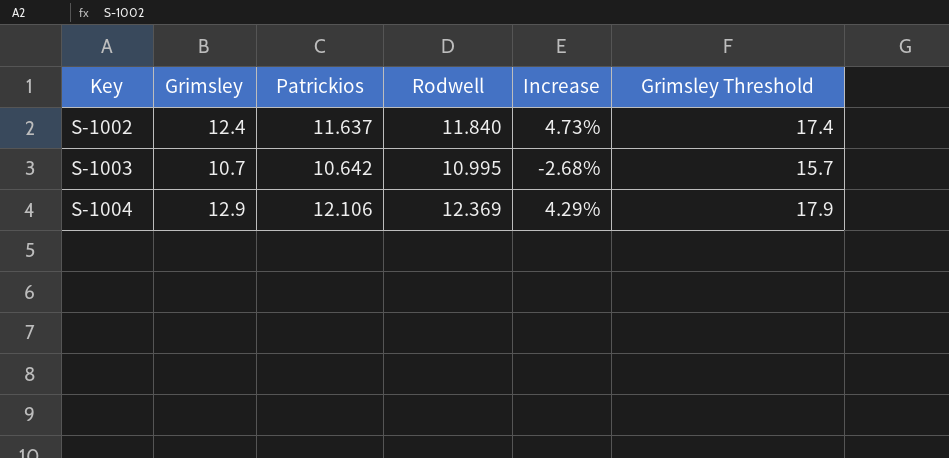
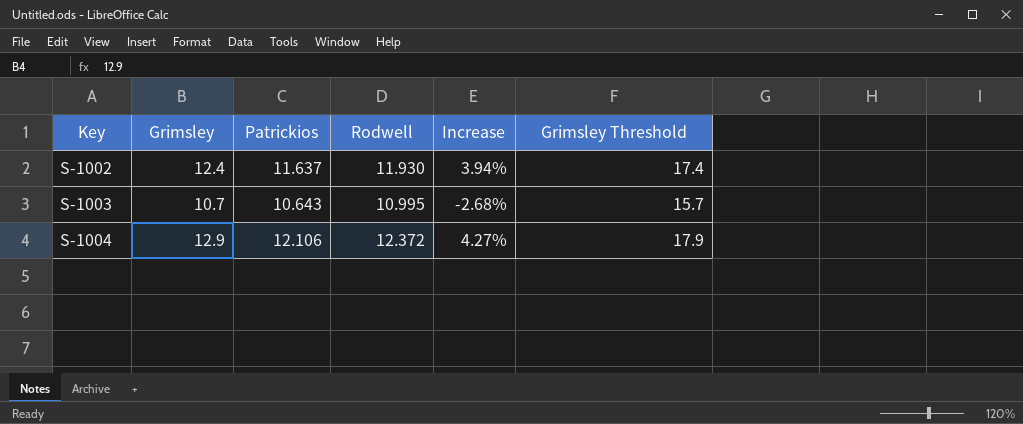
S-1002 | Rodwell: 11.840 -> 11.930
S-1002 | Increase: 4.73% -> 3.94%
S-1003 | Patrickios: 10.642 -> 10.643
S-1004 | Rodwell: 12.369 -> 12.372
S-1004 | Increase: 4.29% -> 4.27%

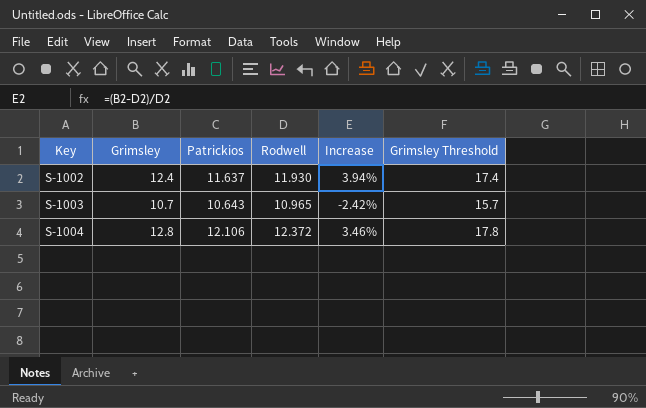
S-1003 | Rodwell: 10.995 -> 10.965
S-1003 | Increase: -2.68% -> -2.42%
S-1004 | Grimsley: 12.9 -> 12.8
S-1004 | Increase: 4.27% -> 3.46%
S-1004 | Grimsley Threshold: 17.9 -> 17.8

